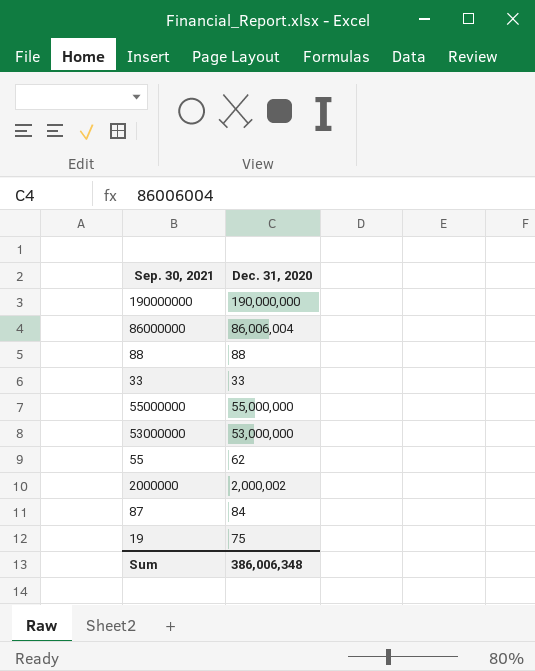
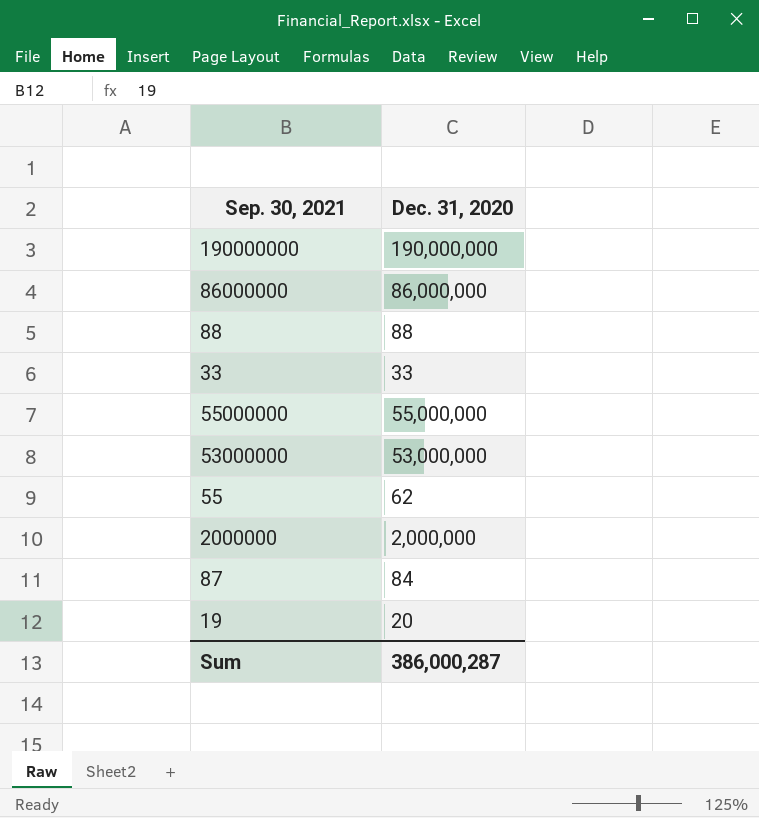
86000000 | Dec. 31, 2020: 86,006,004 -> 86,000,000
2000000 | Dec. 31, 2020: 2,000,002 -> 2,000,000
19 | Dec. 31, 2020: 75 -> 20
Sum | Dec. 31, 2020: 386,006,348 -> 386,000,287

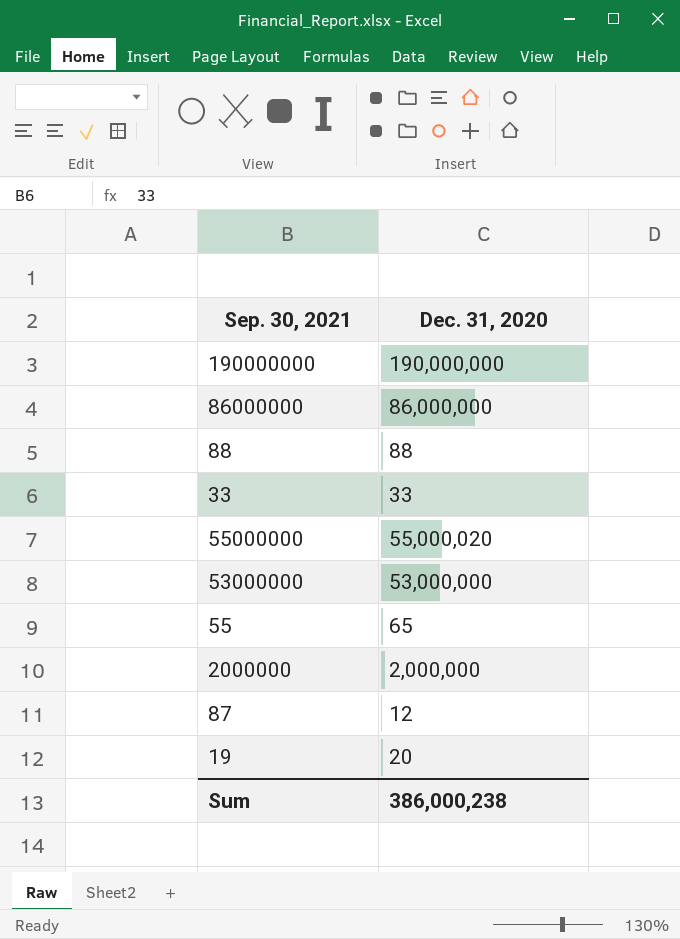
55000000 | Dec. 31, 2020: 55,000,000 -> 55,000,020
55 | Dec. 31, 2020: 62 -> 65
87 | Dec. 31, 2020: 84 -> 12
Sum | Dec. 31, 2020: 386,000,287 -> 386,000,238

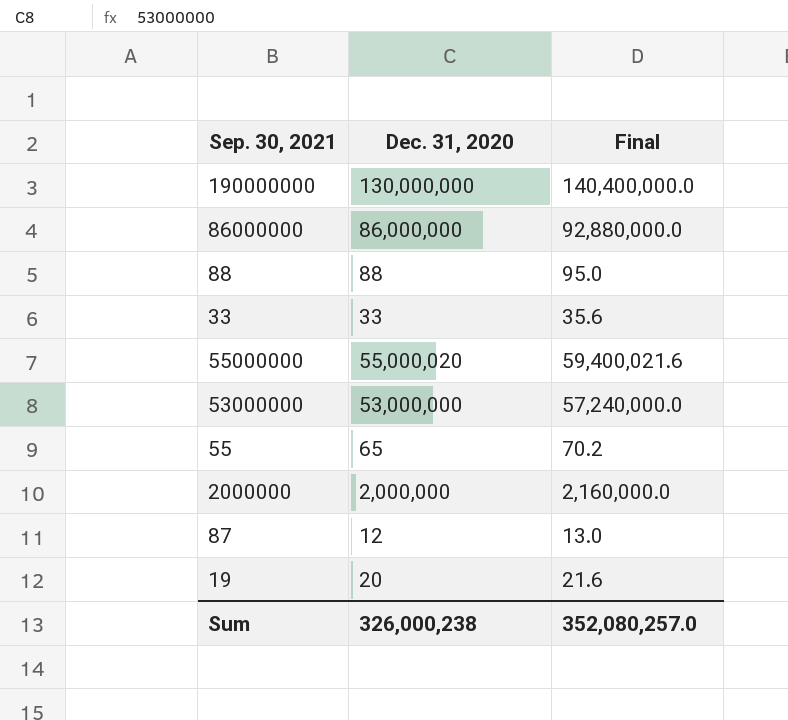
column Final | formula: none -> [Dec. 31, 2020] * 1.08
190000000 | Dec. 31, 2020: 190,000,000 -> 130,000,000
Sum | Dec. 31, 2020: 386,000,238 -> 326,000,238

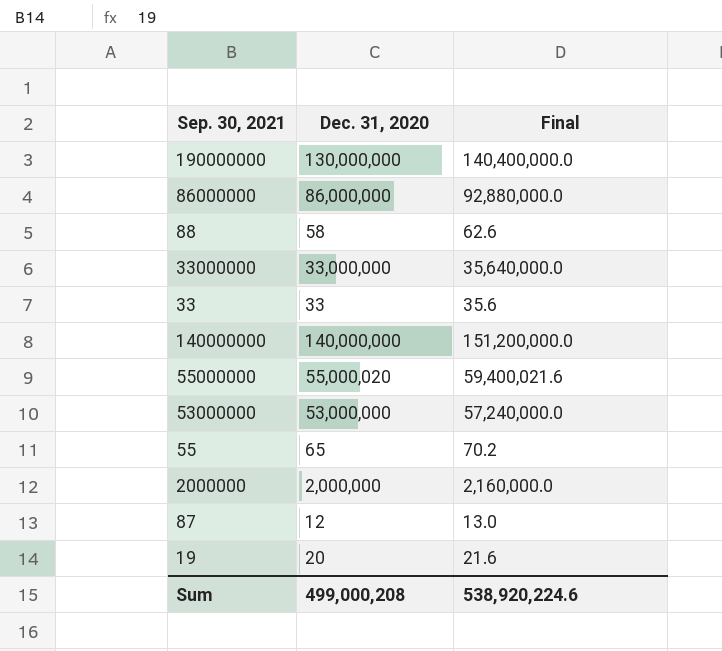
88 | Dec. 31, 2020: 88 -> 58
88 | Final: 95.0 -> 62.6
row 33000000: none -> 33,000,000 | 35,640,000.0
row 140000000: none -> 140,000,000 | 151,200,000.0
Sum | Dec. 31, 2020: 326,000,238 -> 499,000,208
Sum | Final: 352,080,257.0 -> 538,920,224.6

